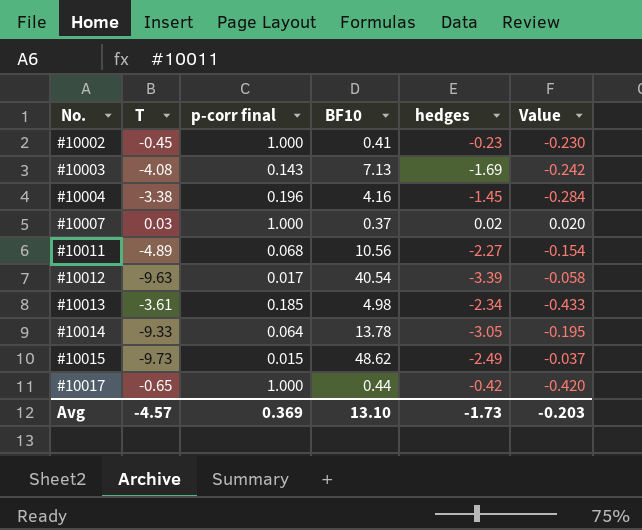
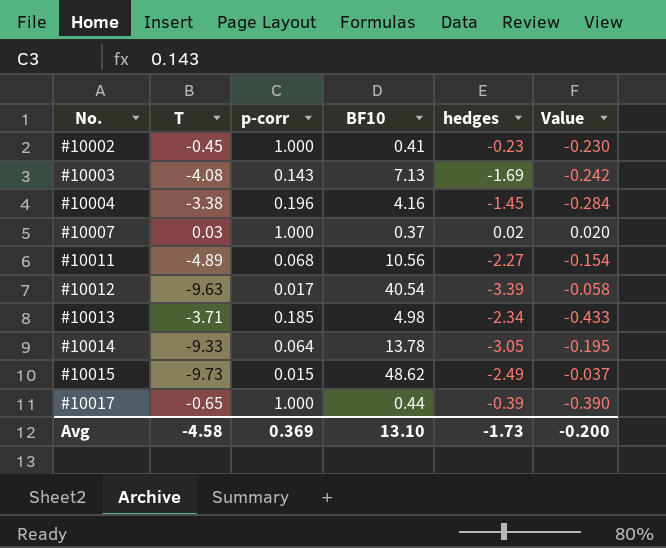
column name: p-corr final -> p-corr
#10013 | T: -3.61 -> -3.71
#10017 | hedges: -0.42 -> -0.39
#10017 | Value: -0.420 -> -0.390
Avg | T: -4.57 -> -4.58
Avg | Value: -0.203 -> -0.200

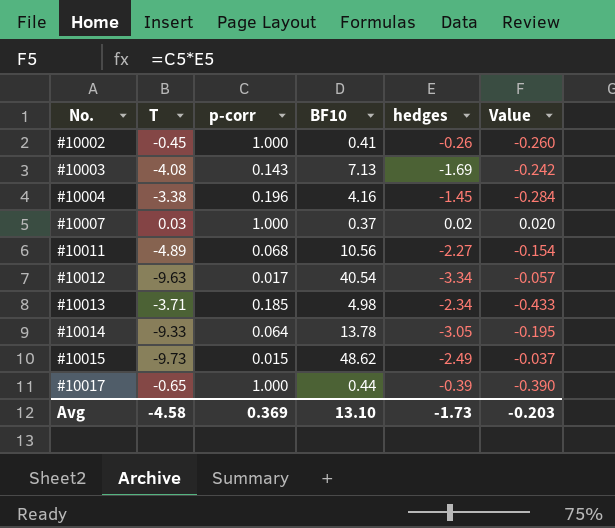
#10002 | hedges: -0.23 -> -0.26
#10002 | Value: -0.230 -> -0.260
#10012 | hedges: -3.39 -> -3.34
#10012 | Value: -0.058 -> -0.057
Avg | Value: -0.200 -> -0.203

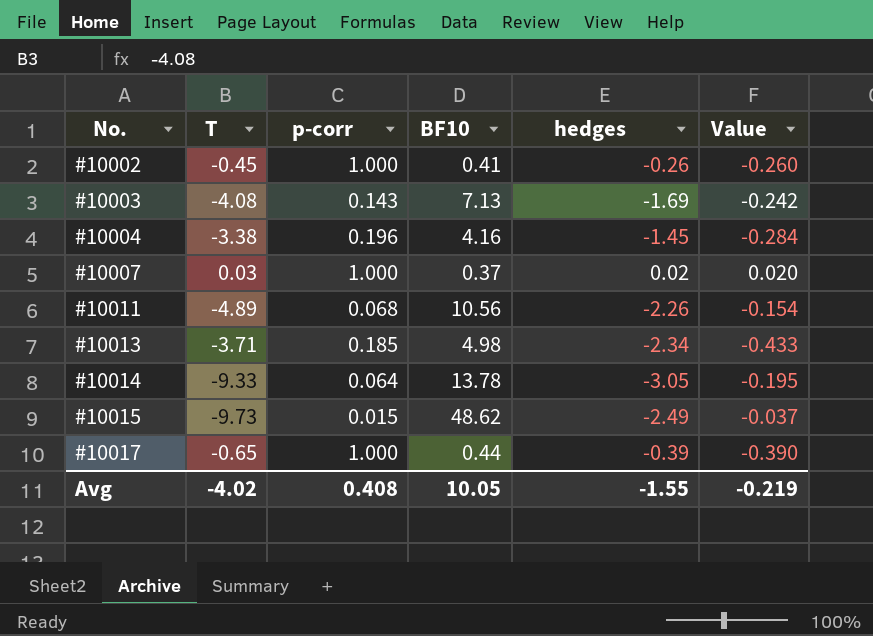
row #10012: -9.63 | 0.017 | 40.54 | -3.34 | -0.057 -> none
#10011 | hedges: -2.27 -> -2.26
Avg | T: -4.58 -> -4.02
Avg | p-corr: 0.369 -> 0.408
Avg | BF10: 13.10 -> 10.05
Avg | hedges: -1.73 -> -1.55
Avg | Value: -0.203 -> -0.219

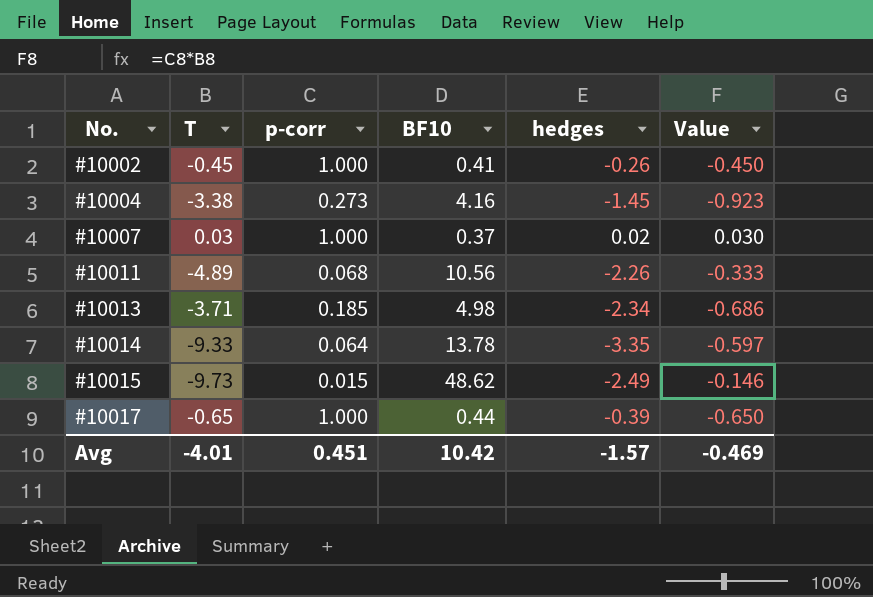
column Value | formula: [p-corr] * [hedges] -> [T] * [p-corr]
row #10003: -4.08 | 0.143 | 7.13 | -1.69 | -0.242 -> none
#10004 | p-corr: 0.196 -> 0.273
#10014 | hedges: -3.05 -> -3.35
Avg | T: -4.02 -> -4.01
Avg | p-corr: 0.408 -> 0.451
Avg | BF10: 10.05 -> 10.42
Avg | hedges: -1.55 -> -1.57
Avg | Value: -0.219 -> -0.469

